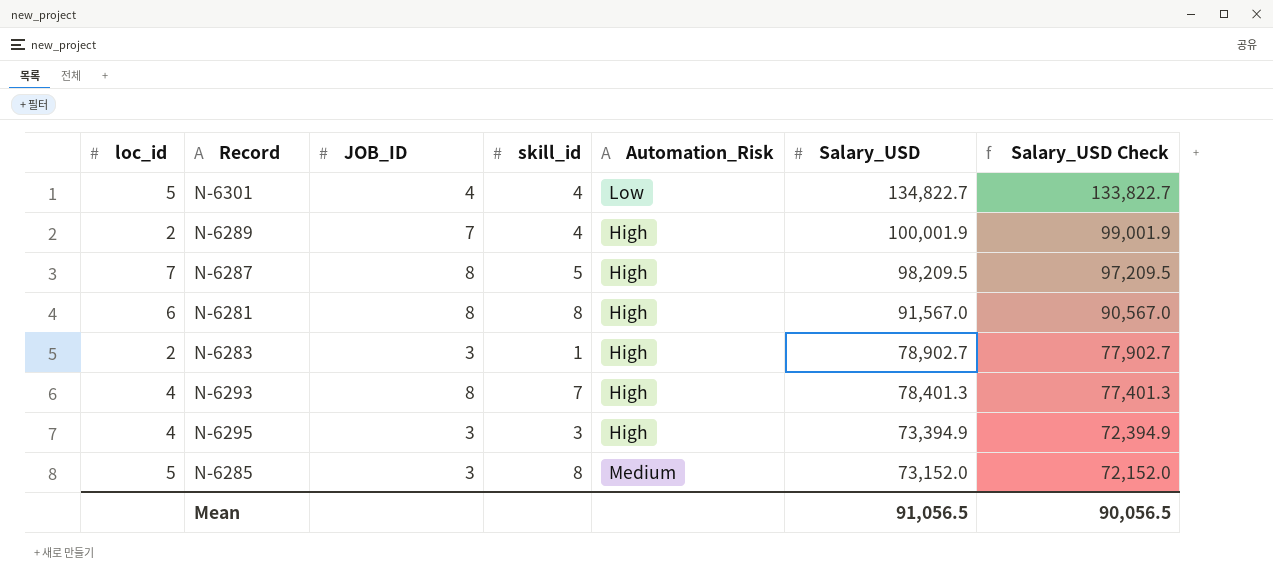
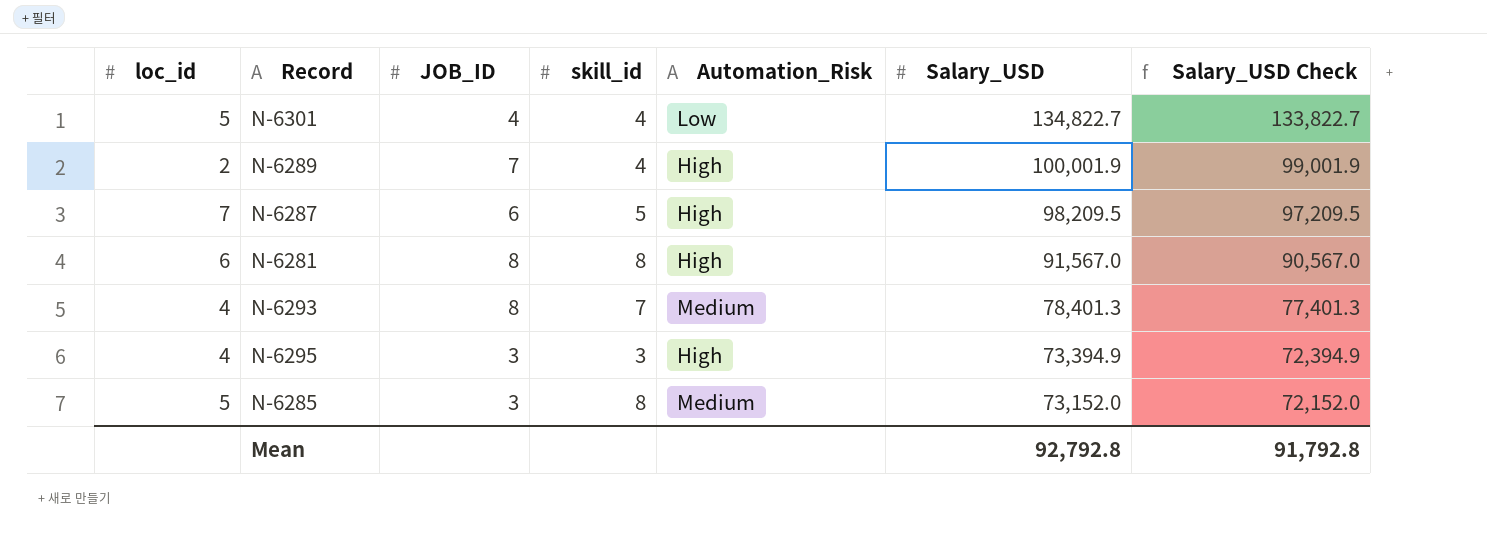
row N-6283: 2 | 3 | 1 | High | 78,902.7 | 77,902.7 -> none
N-6287 | JOB_ID: 8 -> 6
N-6293 | Automation_Risk: High -> Medium
Mean | Salary_USD: 91,056.5 -> 92,792.8
Mean | Salary_USD Check: 90,056.5 -> 91,792.8

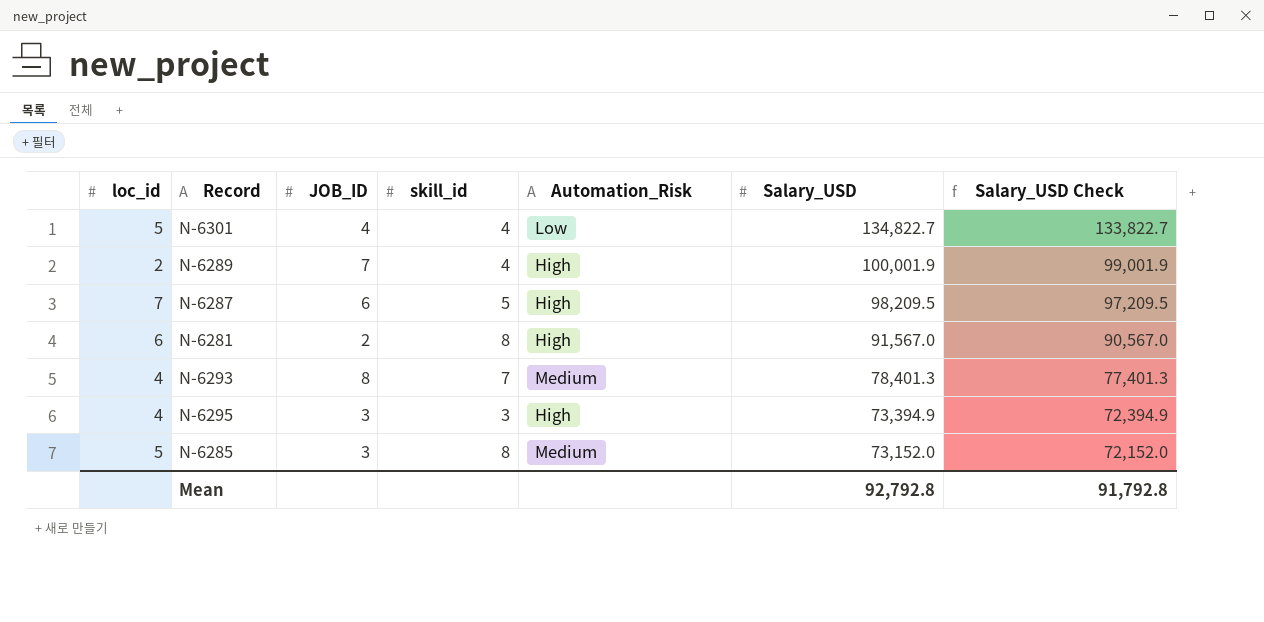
N-6281 | JOB_ID: 8 -> 2

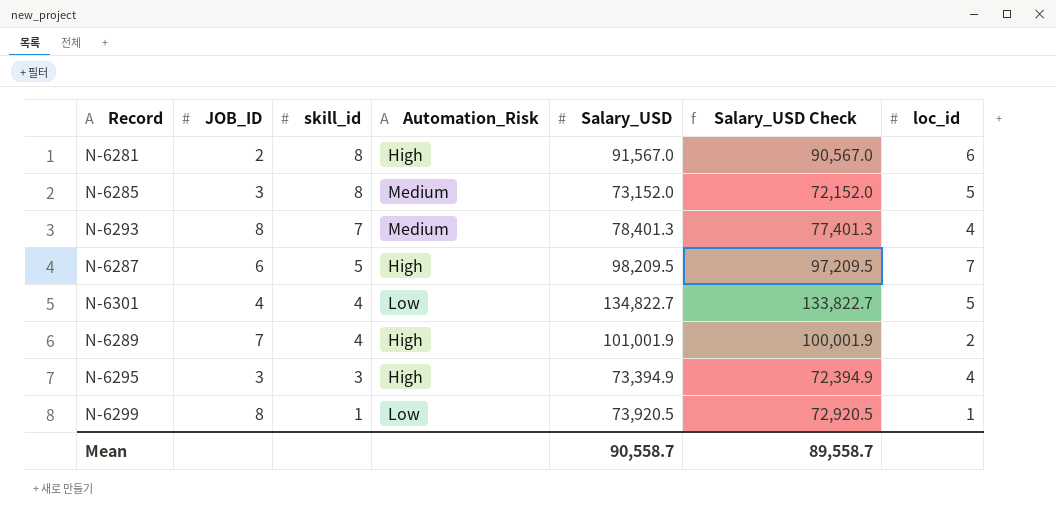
row order: Salary_USD descending -> skill_id descending
column loc_id | position: 1 -> 7
N-6289 | Salary_USD: 100,001.9 -> 101,001.9
N-6289 | Salary_USD Check: 99,001.9 -> 100,001.9
row N-6299: none -> 8 | 1 | Low | 73,920.5 | 72,920.5 | 1
Mean | Salary_USD: 92,792.8 -> 90,558.7
Mean | Salary_USD Check: 91,792.8 -> 89,558.7

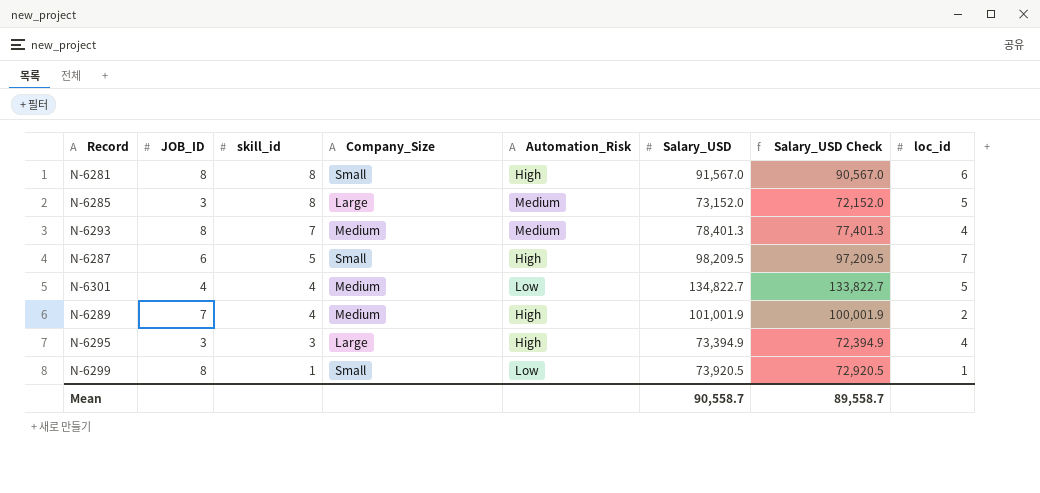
column Company_Size | position: none -> 4
N-6281 | JOB_ID: 2 -> 8

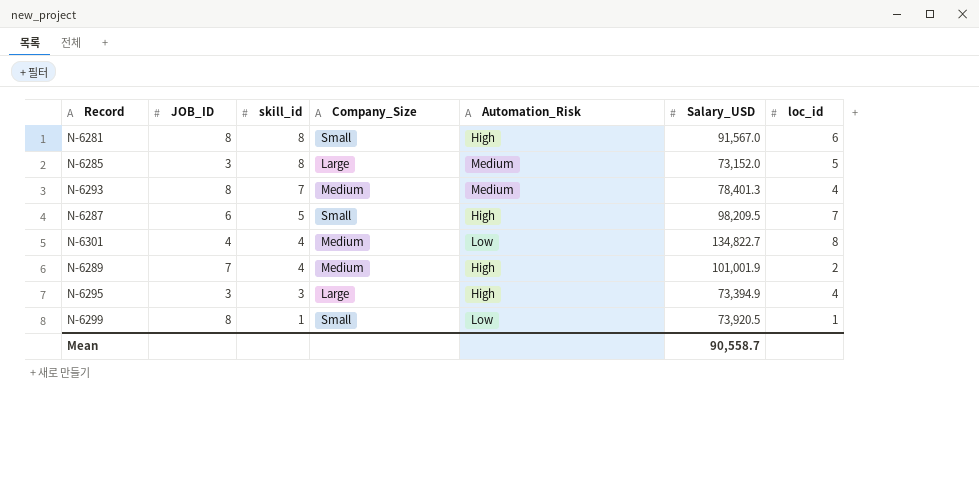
column Salary_USD Check | formula: [Salary_USD] - 1000 -> none
N-6301 | loc_id: 5 -> 8

